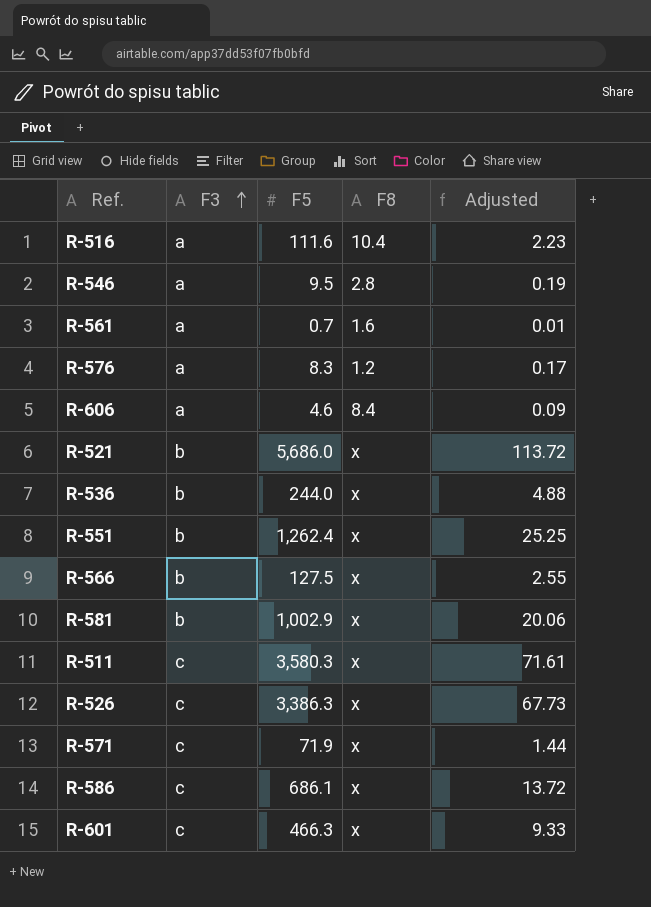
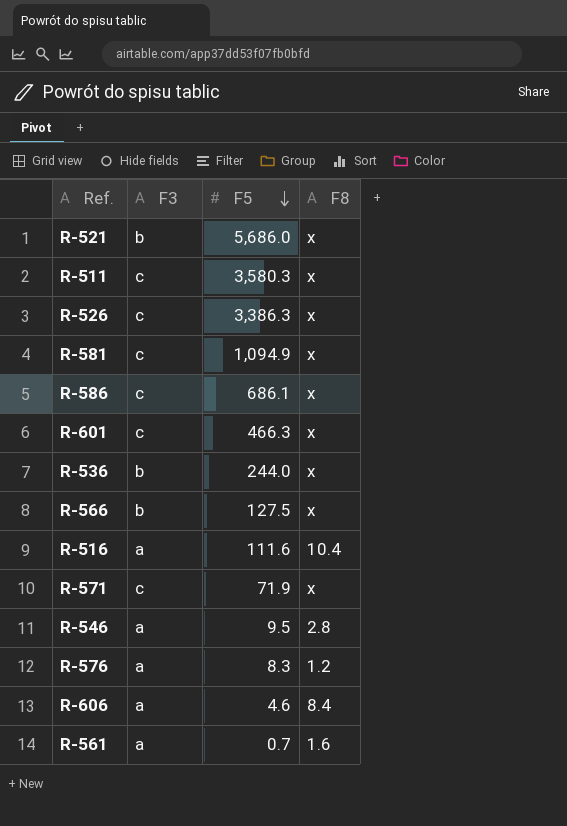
row order: F3 ascending -> F5 descending
column Adjusted | formula: [F5] * 0.02 -> none
row R-551: b | 1,262.4 | x | 25.25 -> none
R-581 | F3: b -> c
R-581 | F5: 1,002.9 -> 1,094.9

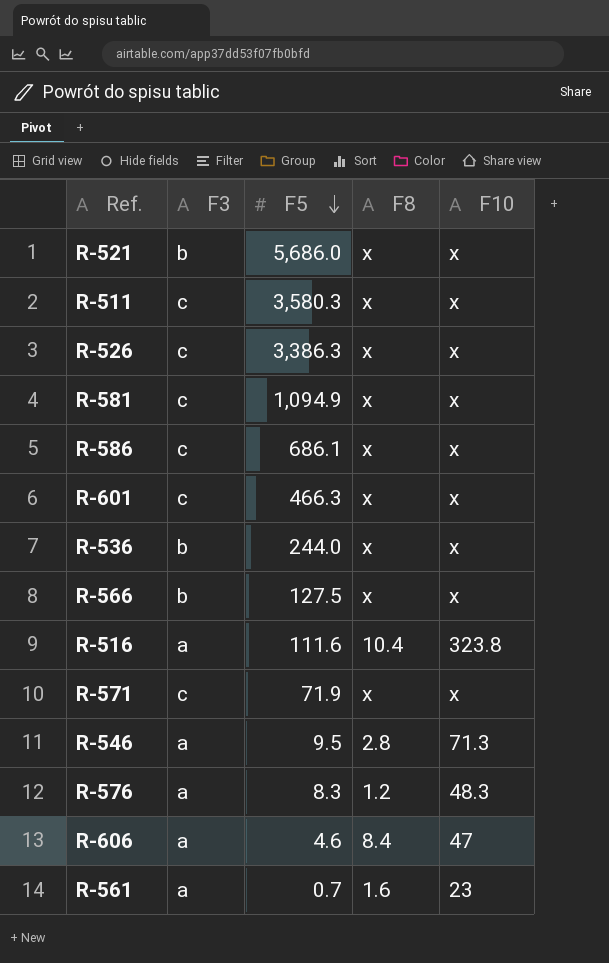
column F10 | position: none -> 5

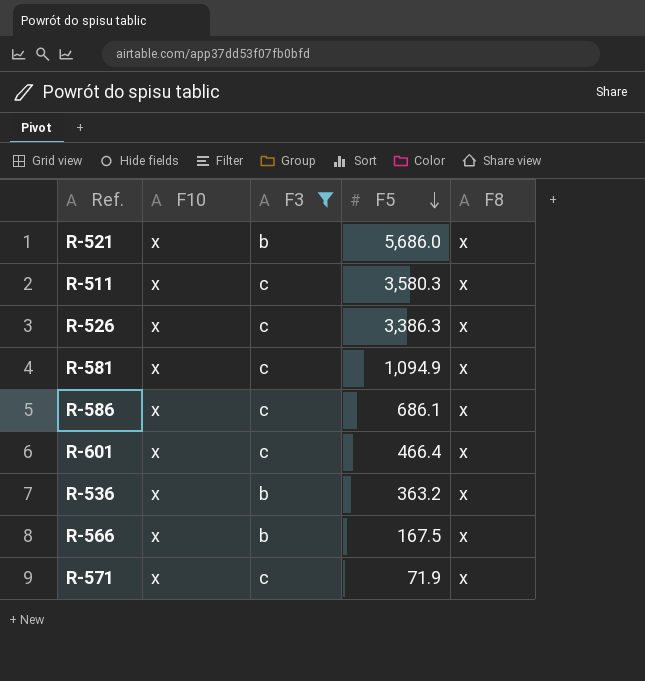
filter: none -> F3 != a
column F10 | position: 5 -> 2
R-601 | F5: 466.3 -> 466.4
R-536 | F5: 244.0 -> 363.2
R-566 | F5: 127.5 -> 167.5

